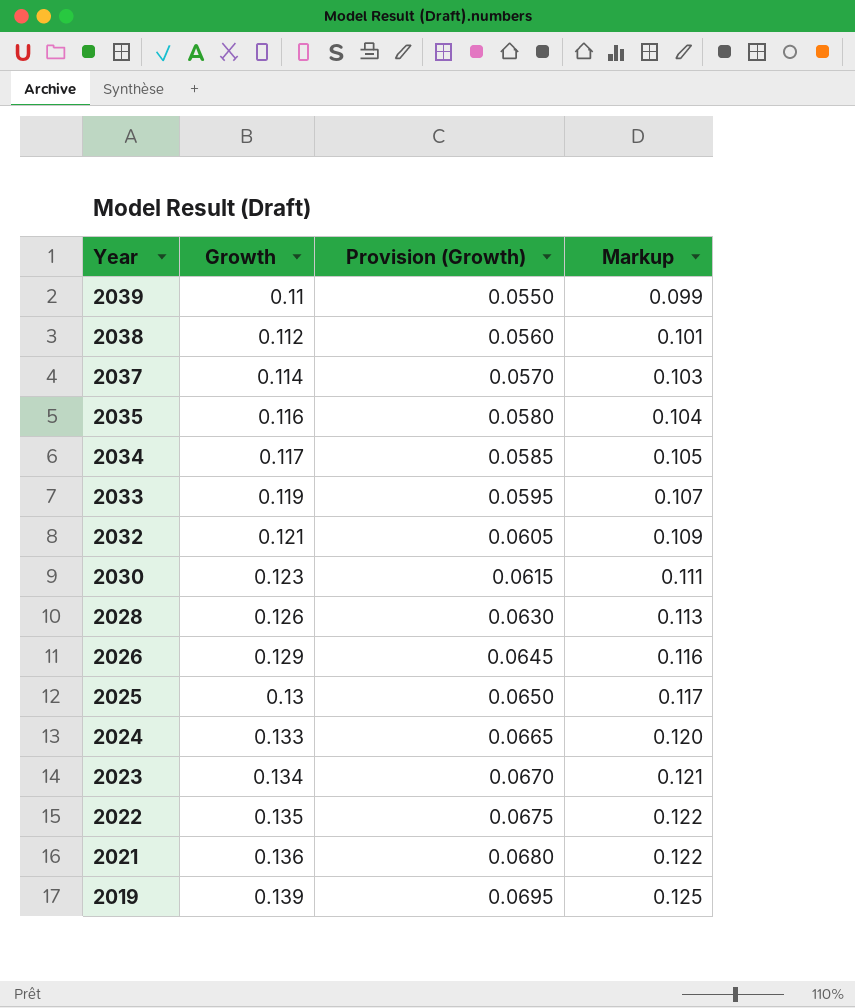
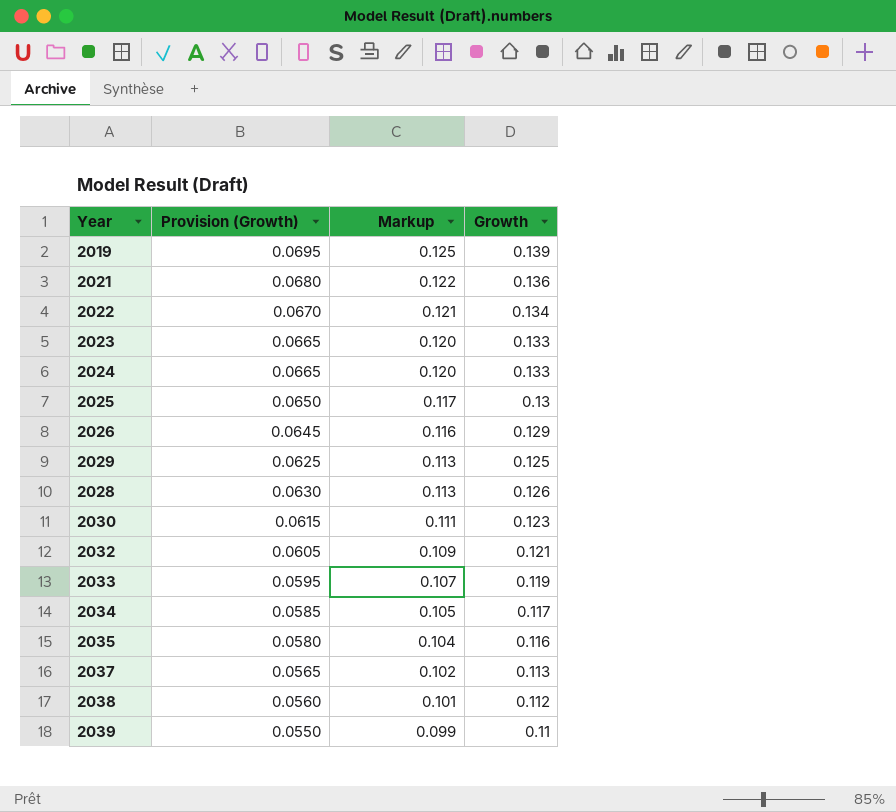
row order: Year descending -> Markup descending
column Growth | position: 2 -> 4
2022 | Provision (Growth): 0.0675 -> 0.0670
2022 | Markup: 0.122 -> 0.121
2022 | Growth: 0.135 -> 0.134
2023 | Provision (Growth): 0.0670 -> 0.0665
2023 | Markup: 0.121 -> 0.120
2023 | Growth: 0.134 -> 0.133
row 2029: none -> 0.0625 | 0.113 | 0.125
2037 | Provision (Growth): 0.0570 -> 0.0565
2037 | Markup: 0.103 -> 0.102
2037 | Growth: 0.114 -> 0.113

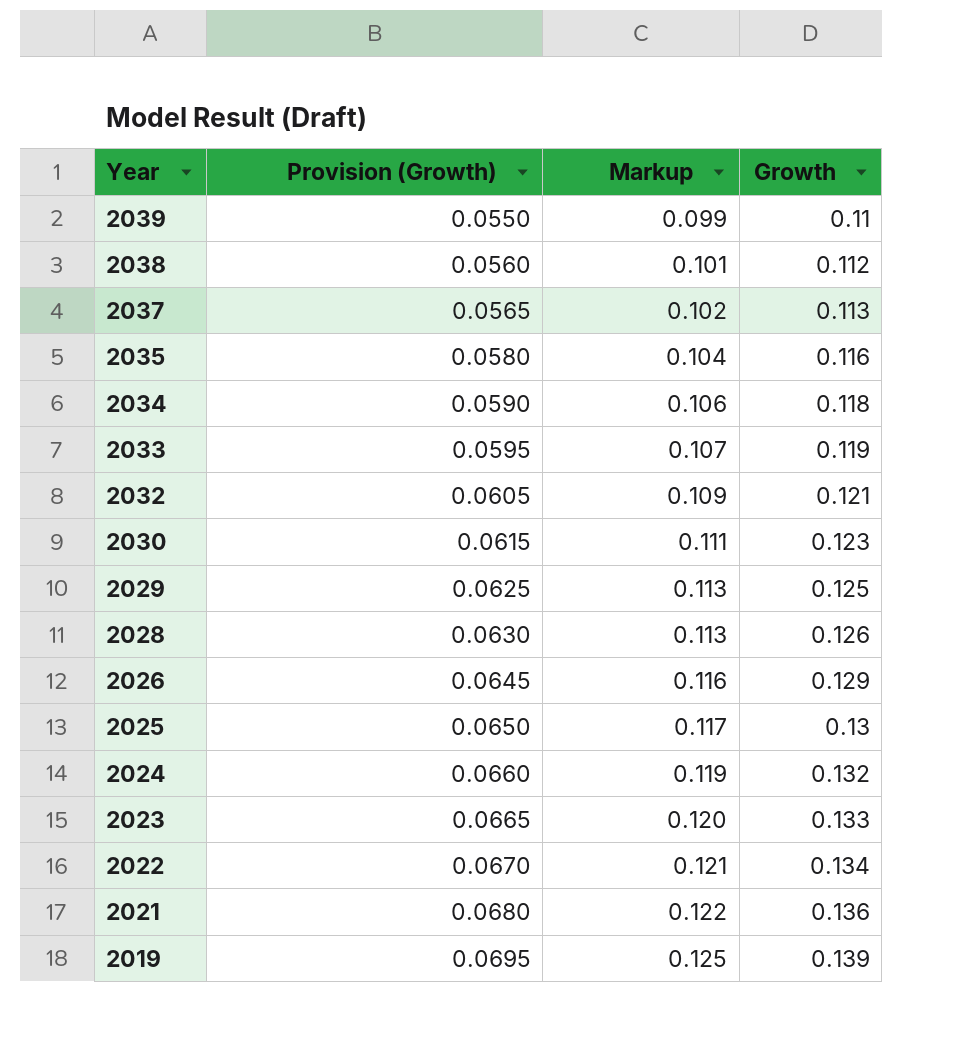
row order: Markup descending -> Year descending
2034 | Provision (Growth): 0.0585 -> 0.0590
2034 | Markup: 0.105 -> 0.106
2034 | Growth: 0.117 -> 0.118
2024 | Provision (Growth): 0.0665 -> 0.0660
2024 | Markup: 0.120 -> 0.119
2024 | Growth: 0.133 -> 0.132

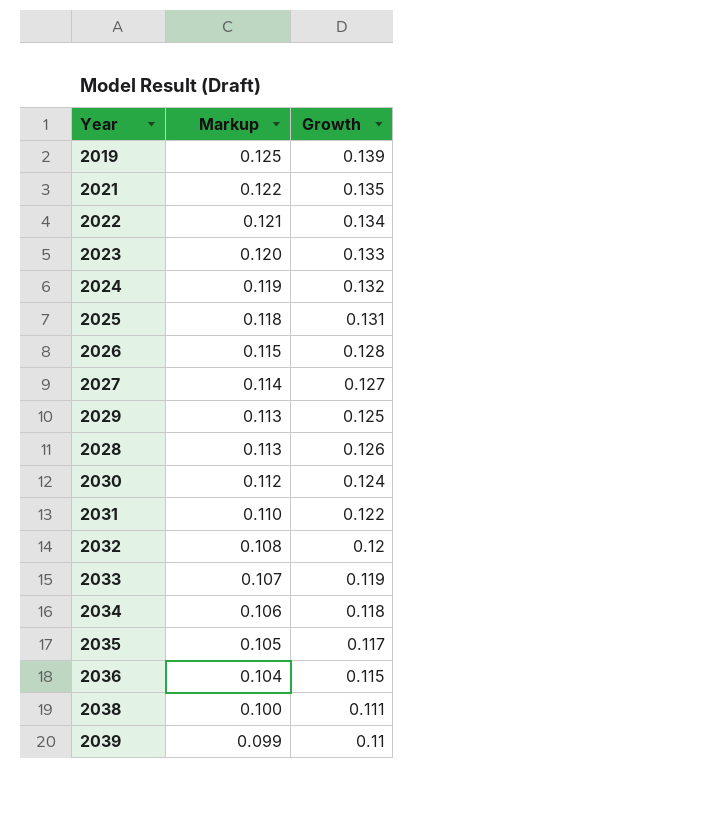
row order: Year descending -> Markup descending
column Provision (Growth) | formula: [Growth] * 0.5 -> none
row 2037: 0.0565 | 0.102 | 0.113 -> none
2021 | Growth: 0.136 -> 0.135
2025 | Markup: 0.117 -> 0.118
2025 | Growth: 0.13 -> 0.131
2026 | Markup: 0.116 -> 0.115
2026 | Growth: 0.129 -> 0.128
row 2027: none -> 0.114 | 0.127
2030 | Markup: 0.111 -> 0.112
2030 | Growth: 0.123 -> 0.124
row 2031: none -> 0.110 | 0.122
2032 | Markup: 0.109 -> 0.108
2032 | Growth: 0.121 -> 0.12
2035 | Markup: 0.104 -> 0.105
2035 | Growth: 0.116 -> 0.117
row 2036: none -> 0.104 | 0.115
2038 | Markup: 0.101 -> 0.100
2038 | Growth: 0.112 -> 0.111

